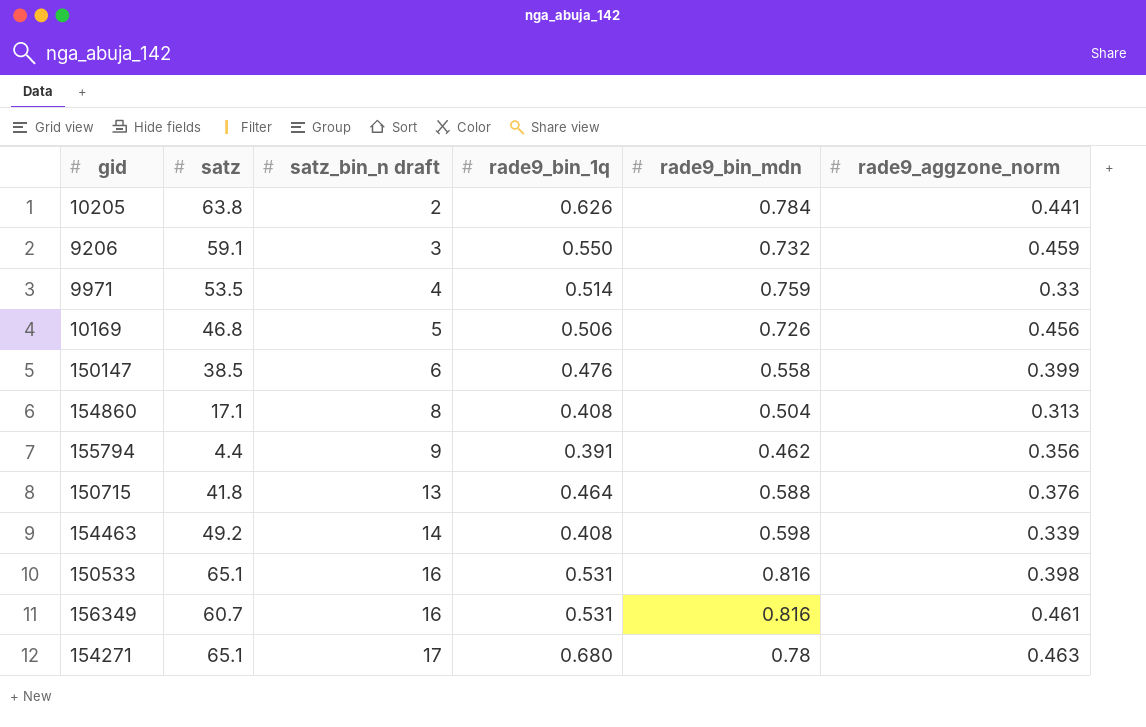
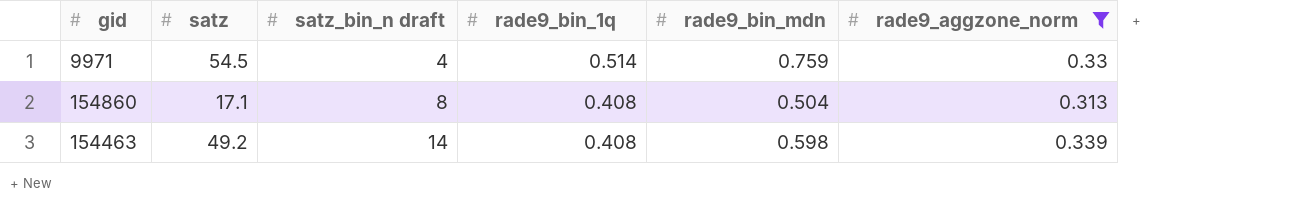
filter: none -> rade9_aggzone_norm <= 0.339
9971 | satz: 53.5 -> 54.5

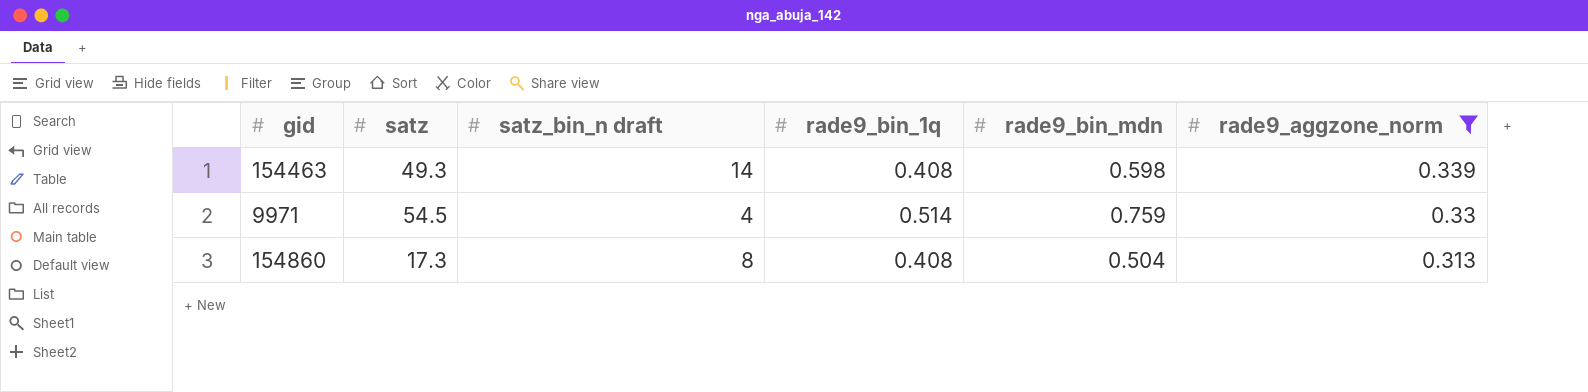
row order: satz_bin_n draft ascending -> rade9_aggzone_norm descending
154463 | satz: 49.2 -> 49.3
154860 | satz: 17.1 -> 17.3

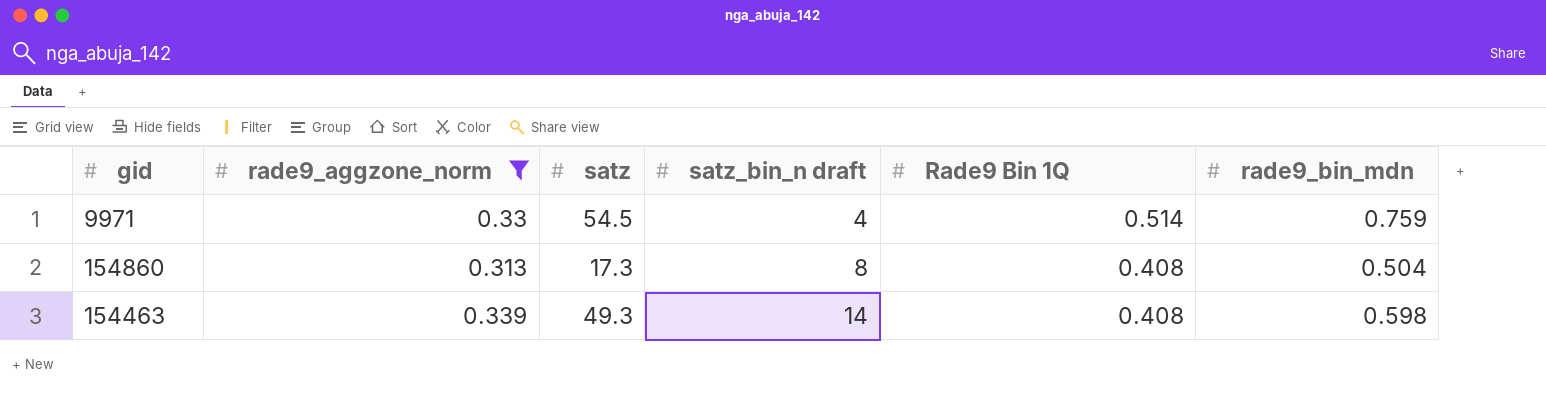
row order: rade9_aggzone_norm descending -> satz_bin_n draft ascending
column rade9_aggzone_norm | position: 6 -> 2
column name: rade9_bin_1q -> Rade9 Bin 1Q

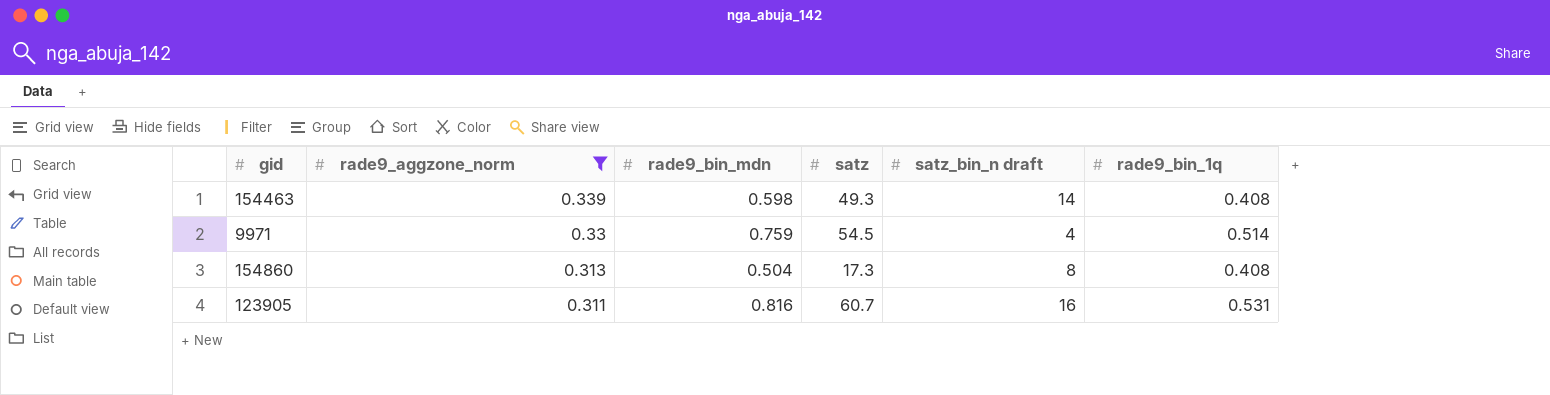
row order: satz_bin_n draft ascending -> rade9_aggzone_norm descending
column rade9_bin_mdn | position: 6 -> 3
column name: Rade9 Bin 1Q -> rade9_bin_1q
row 123905: none -> 0.311 | 0.816 | 60.7 | 16 | 0.531

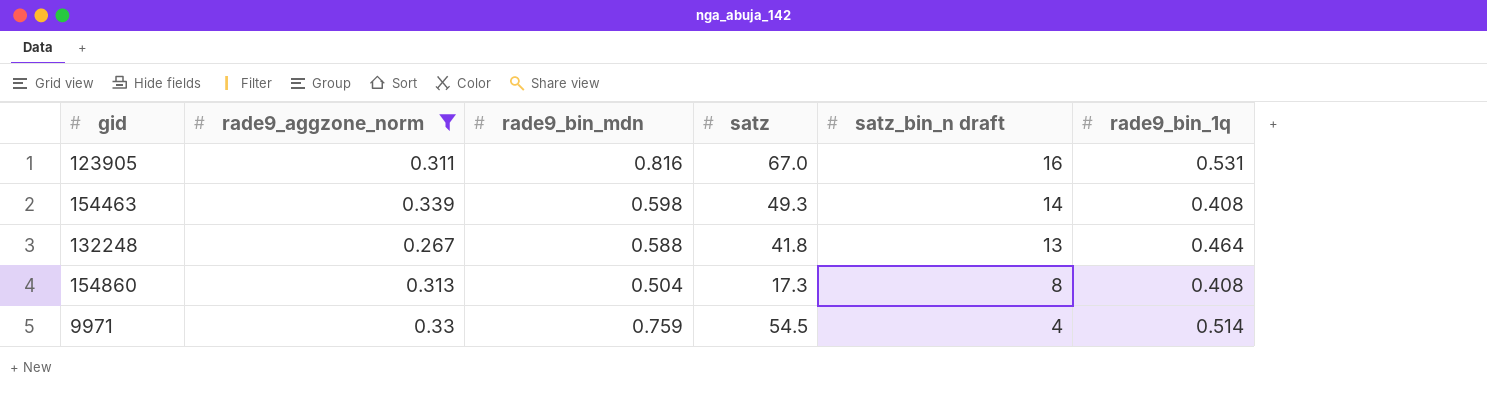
row order: rade9_aggzone_norm descending -> satz_bin_n draft descending
123905 | satz: 60.7 -> 67.0
row 132248: none -> 0.267 | 0.588 | 41.8 | 13 | 0.464

